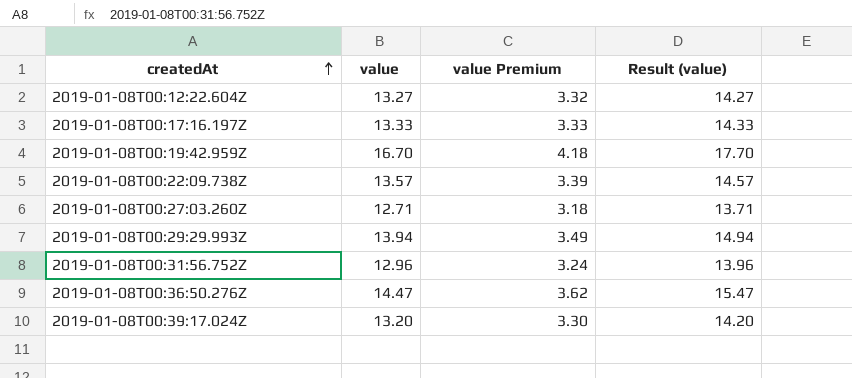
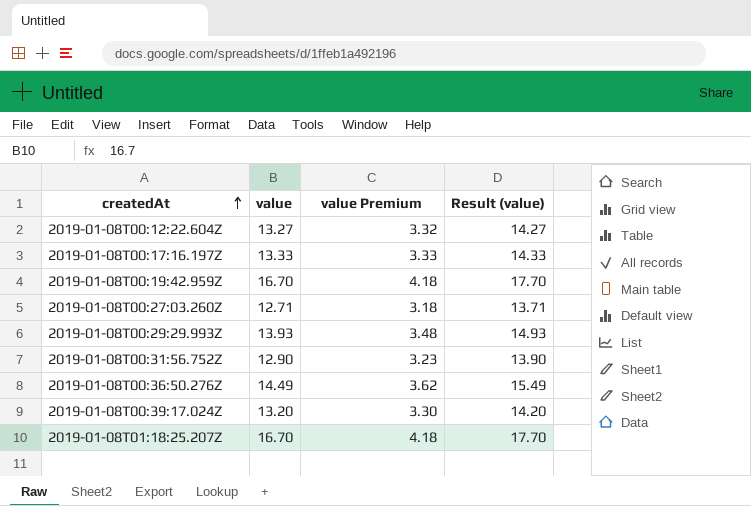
row 2019-01-08T00:22:09.738Z: 13.57 | 3.39 | 14.57 -> none
2019-01-08T00:29:29.993Z | value: 13.94 -> 13.93
2019-01-08T00:29:29.993Z | value Premium: 3.49 -> 3.48
2019-01-08T00:29:29.993Z | Result (value): 14.94 -> 14.93
2019-01-08T00:31:56.752Z | value: 12.96 -> 12.90
2019-01-08T00:31:56.752Z | value Premium: 3.24 -> 3.23
2019-01-08T00:31:56.752Z | Result (value): 13.96 -> 13.90
2019-01-08T00:36:50.276Z | value: 14.47 -> 14.49
2019-01-08T00:36:50.276Z | Result (value): 15.47 -> 15.49
row 2019-01-08T01:18:25.207Z: none -> 16.70 | 4.18 | 17.70

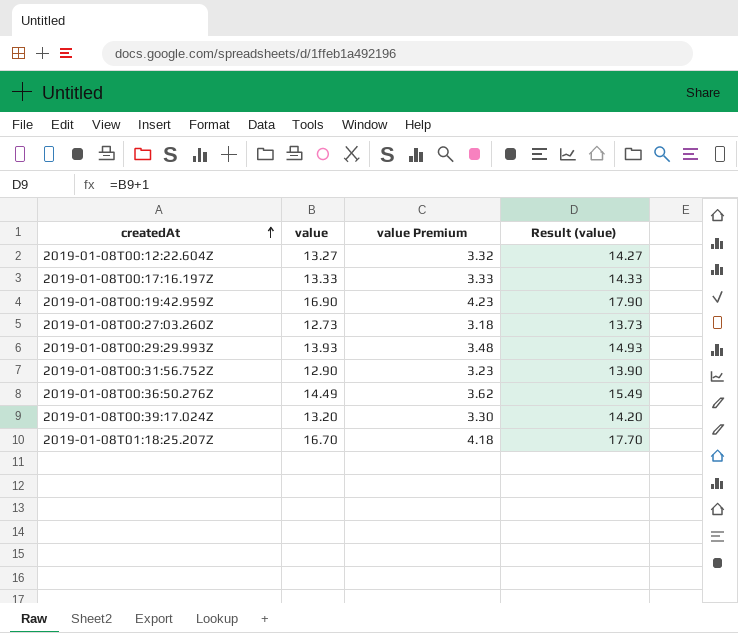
2019-01-08T00:19:42.959Z | value: 16.70 -> 16.90
2019-01-08T00:19:42.959Z | value Premium: 4.18 -> 4.23
2019-01-08T00:19:42.959Z | Result (value): 17.70 -> 17.90
2019-01-08T00:27:03.260Z | value: 12.71 -> 12.73
2019-01-08T00:27:03.260Z | Result (value): 13.71 -> 13.73

